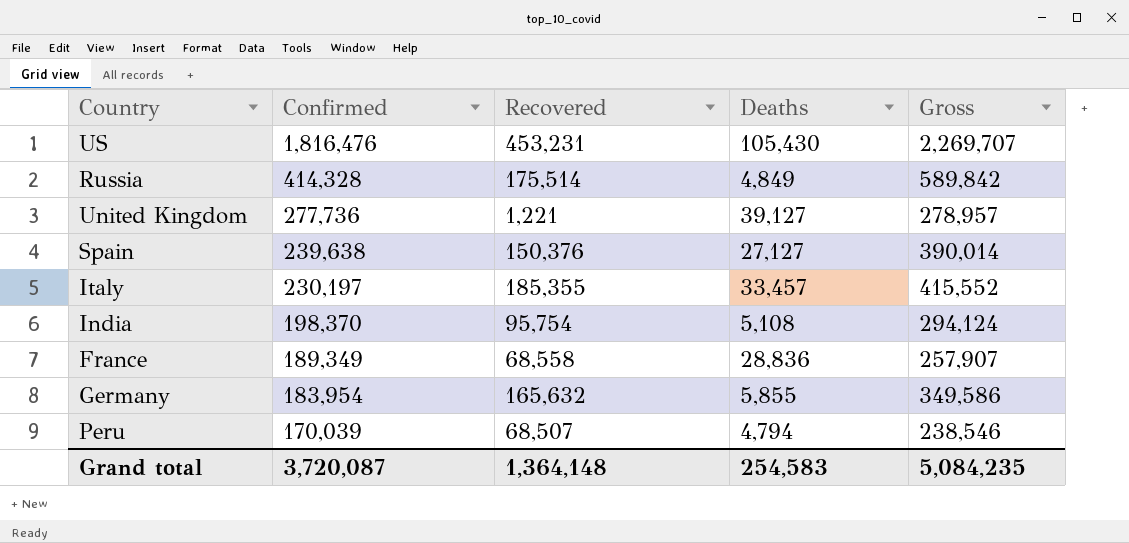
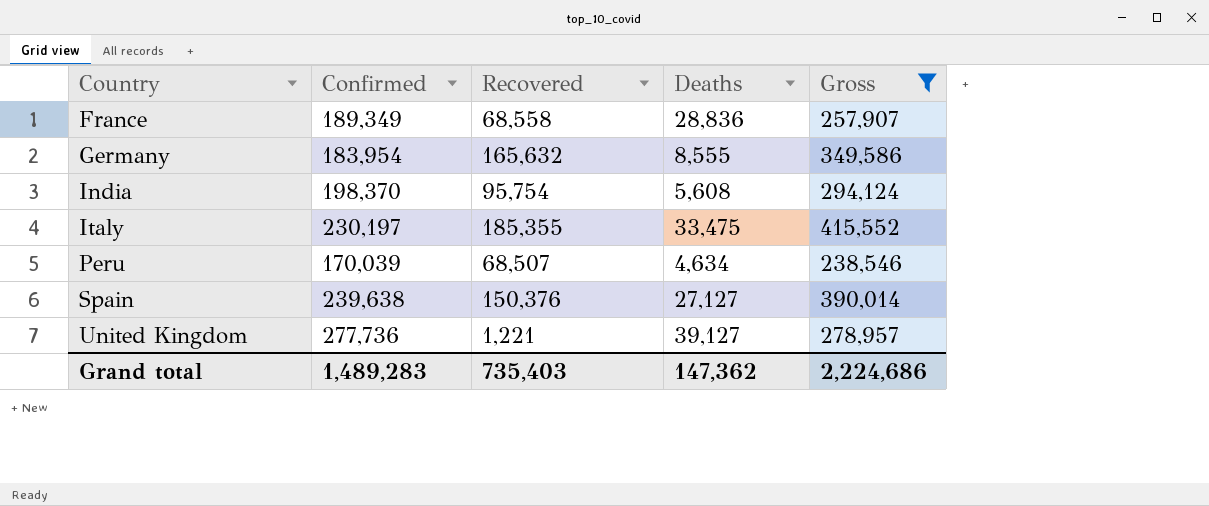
filter: none -> Gross <= 415,552
row order: Confirmed descending -> Country ascending
Germany | Deaths: 5,855 -> 8,555
India | Deaths: 5,108 -> 5,608
Italy | Deaths: 33,457 -> 33,475
Peru | Deaths: 4,794 -> 4,634
Grand total | Confirmed: 3,720,087 -> 1,489,283
Grand total | Recovered: 1,364,148 -> 735,403
Grand total | Deaths: 254,583 -> 147,362
Grand total | Gross: 5,084,235 -> 2,224,686

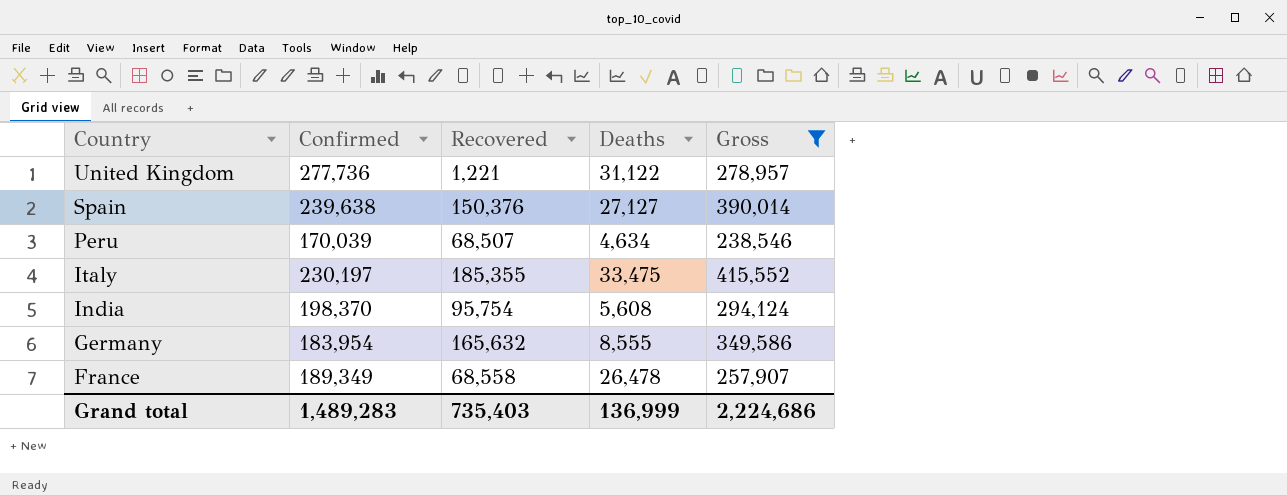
row order: Country ascending -> Country descending
United Kingdom | Deaths: 39,127 -> 31,122
France | Deaths: 28,836 -> 26,478
Grand total | Deaths: 147,362 -> 136,999

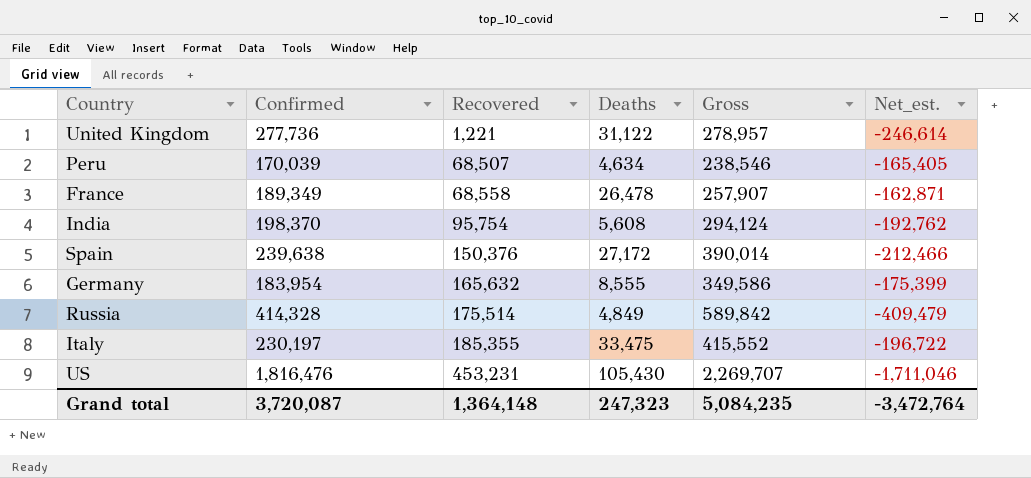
filter: Gross <= 415,552 -> none
row order: Country descending -> Recovered ascending
column Net_est. | formula: none -> [Deaths] - [Confirmed]
Spain | Deaths: 27,127 -> 27,172
Grand total | Confirmed: 1,489,283 -> 3,720,087
Grand total | Recovered: 735,403 -> 1,364,148
Grand total | Deaths: 136,999 -> 247,323
Grand total | Gross: 2,224,686 -> 5,084,235

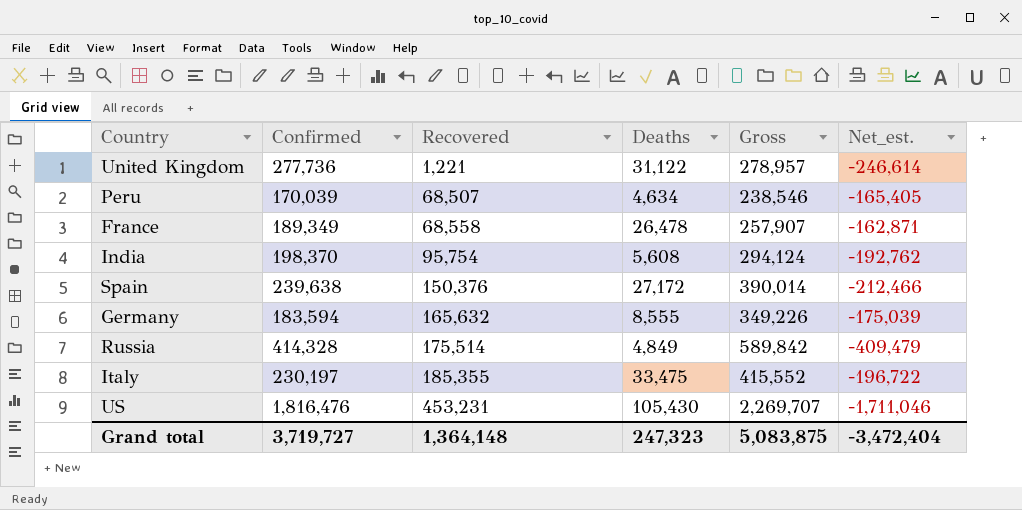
Germany | Confirmed: 183,954 -> 183,594
Germany | Gross: 349,586 -> 349,226
Germany | Net_est.: -175,399 -> -175,039
Grand total | Confirmed: 3,720,087 -> 3,719,727
Grand total | Gross: 5,084,235 -> 5,083,875
Grand total | Net_est.: -3,472,764 -> -3,472,404

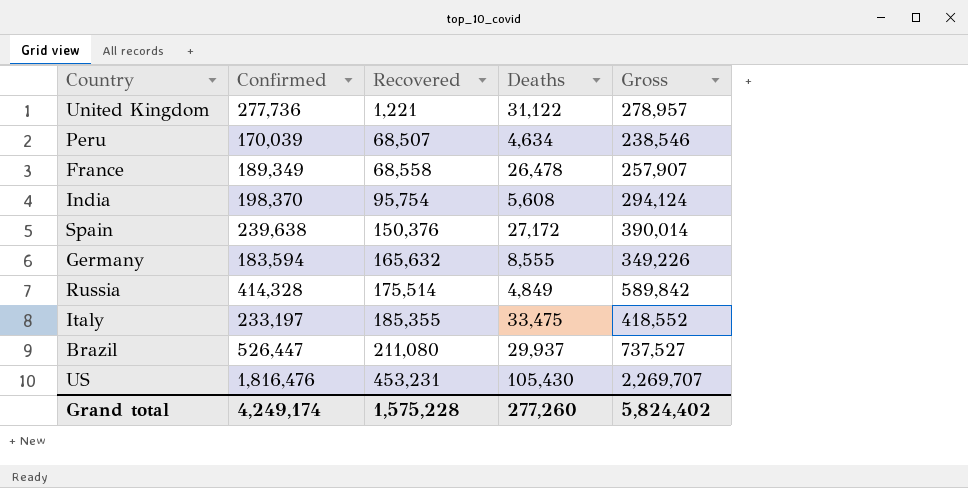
column Net_est. | formula: [Deaths] - [Confirmed] -> none
Italy | Confirmed: 230,197 -> 233,197
Italy | Gross: 415,552 -> 418,552
row Brazil: none -> 526,447 | 211,080 | 29,937 | 737,527
Grand total | Confirmed: 3,719,727 -> 4,249,174
Grand total | Recovered: 1,364,148 -> 1,575,228
Grand total | Deaths: 247,323 -> 277,260
Grand total | Gross: 5,083,875 -> 5,824,402

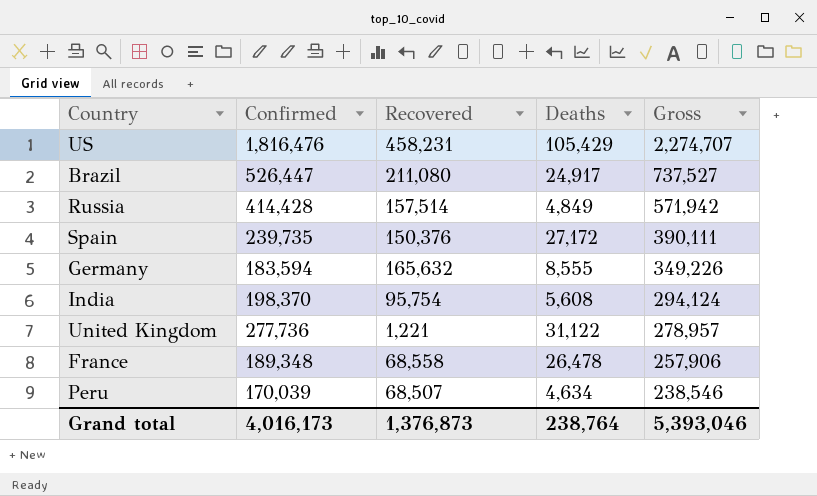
row order: Recovered ascending -> Gross descending
row Italy: 233,197 | 185,355 | 33,475 | 418,552 -> none
US | Recovered: 453,231 -> 458,231
US | Deaths: 105,430 -> 105,429
US | Gross: 2,269,707 -> 2,274,707
Brazil | Deaths: 29,937 -> 24,917
Russia | Confirmed: 414,328 -> 414,428
Russia | Recovered: 175,514 -> 157,514
Russia | Gross: 589,842 -> 571,942
Spain | Confirmed: 239,638 -> 239,735
Spain | Gross: 390,014 -> 390,111
France | Confirmed: 189,349 -> 189,348
France | Gross: 257,907 -> 257,906
Grand total | Confirmed: 4,249,174 -> 4,016,173
Grand total | Recovered: 1,575,228 -> 1,376,873
Grand total | Deaths: 277,260 -> 238,764
Grand total | Gross: 5,824,402 -> 5,393,046

